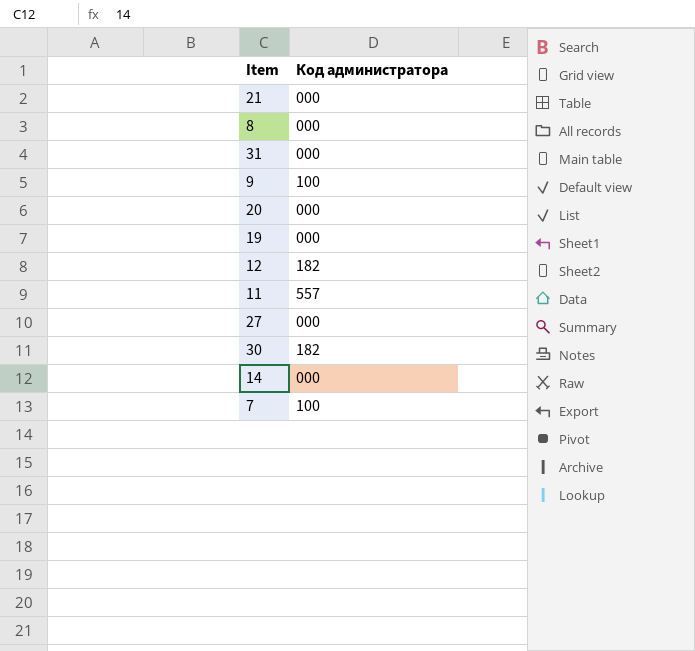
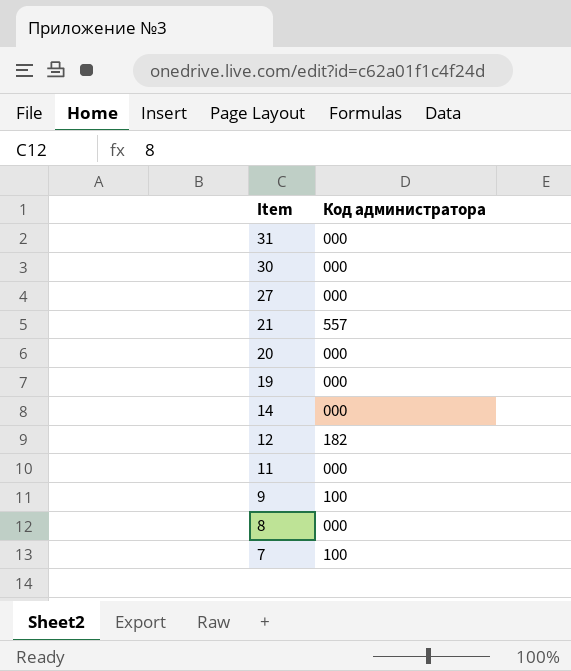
row order: none -> Item descending
30 | Код администратора: 182 -> 000
21 | Код администратора: 000 -> 557
11 | Код администратора: 557 -> 000

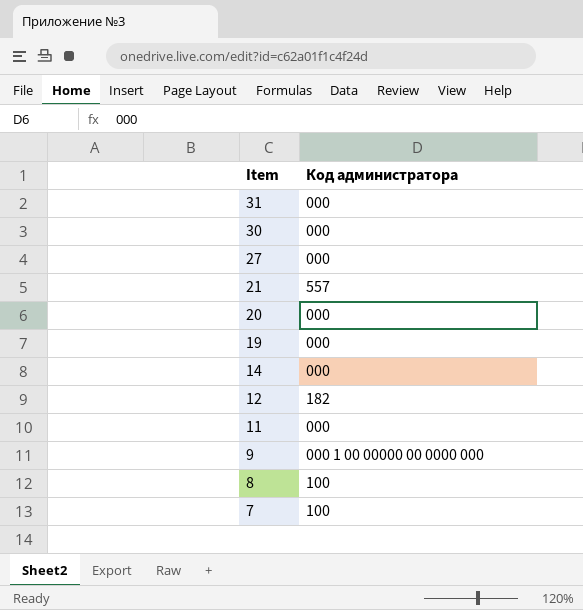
9 | Код администратора: 100 -> 000 1 00 00000 00 0000 000
8 | Код администратора: 000 -> 100

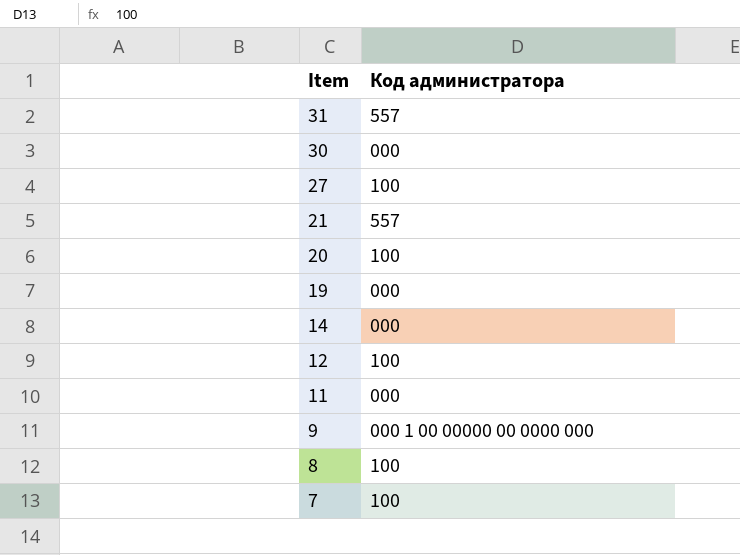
31 | Код администратора: 000 -> 557
27 | Код администратора: 000 -> 100
20 | Код администратора: 000 -> 100
12 | Код администратора: 182 -> 100

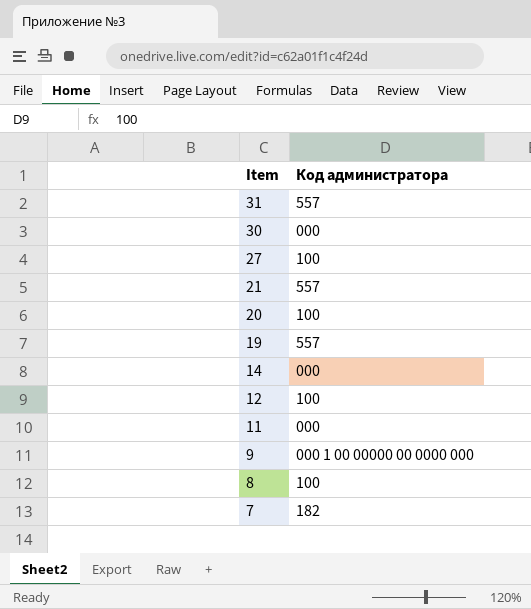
19 | Код администратора: 000 -> 557
7 | Код администратора: 100 -> 182

